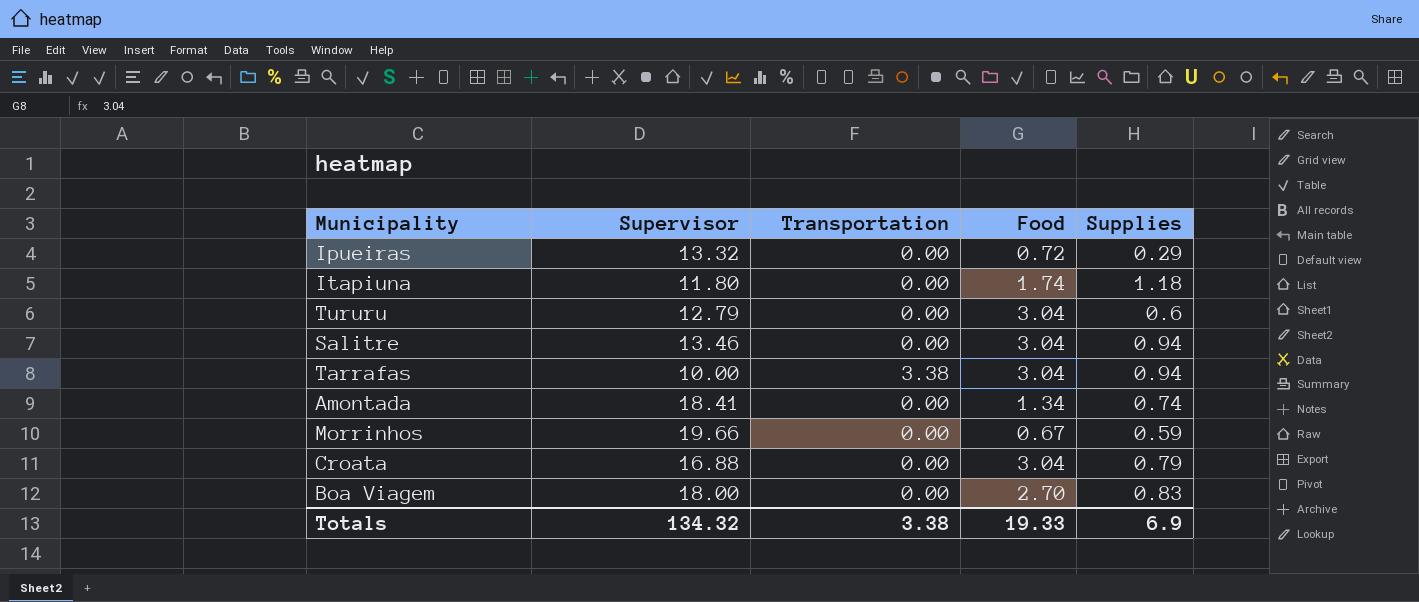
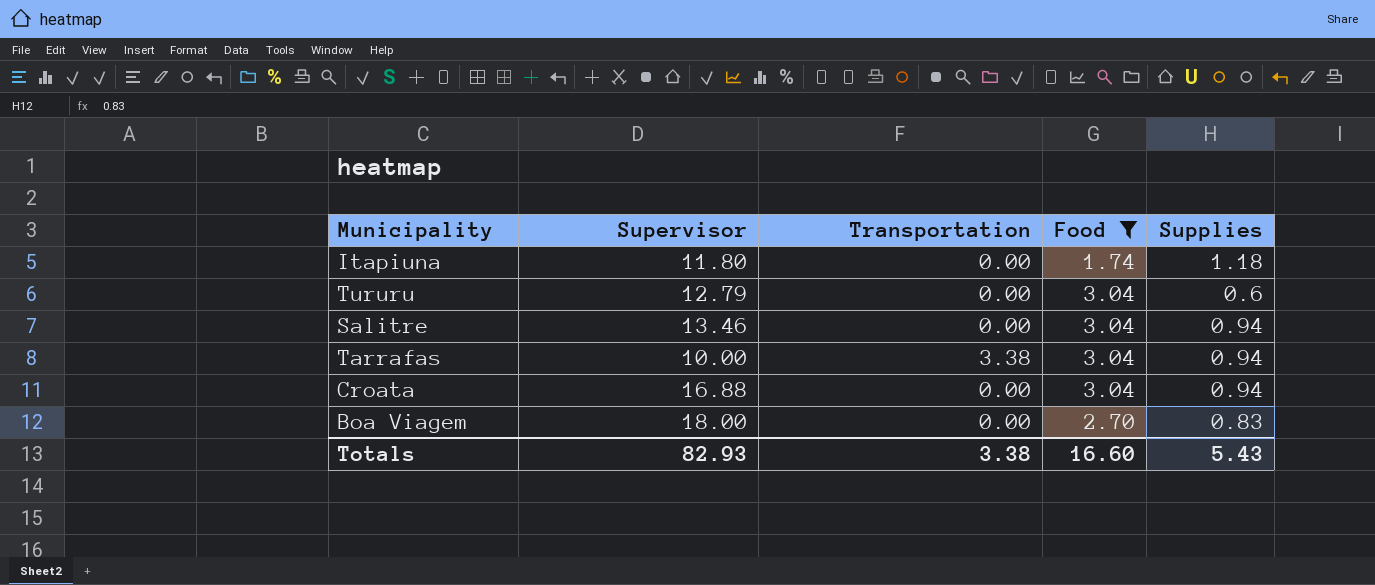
filter: none -> Food >= 1.74
Croata | Supplies: 0.79 -> 0.94
Totals | Supervisor: 134.32 -> 82.93
Totals | Food: 19.33 -> 16.60
Totals | Supplies: 6.9 -> 5.43

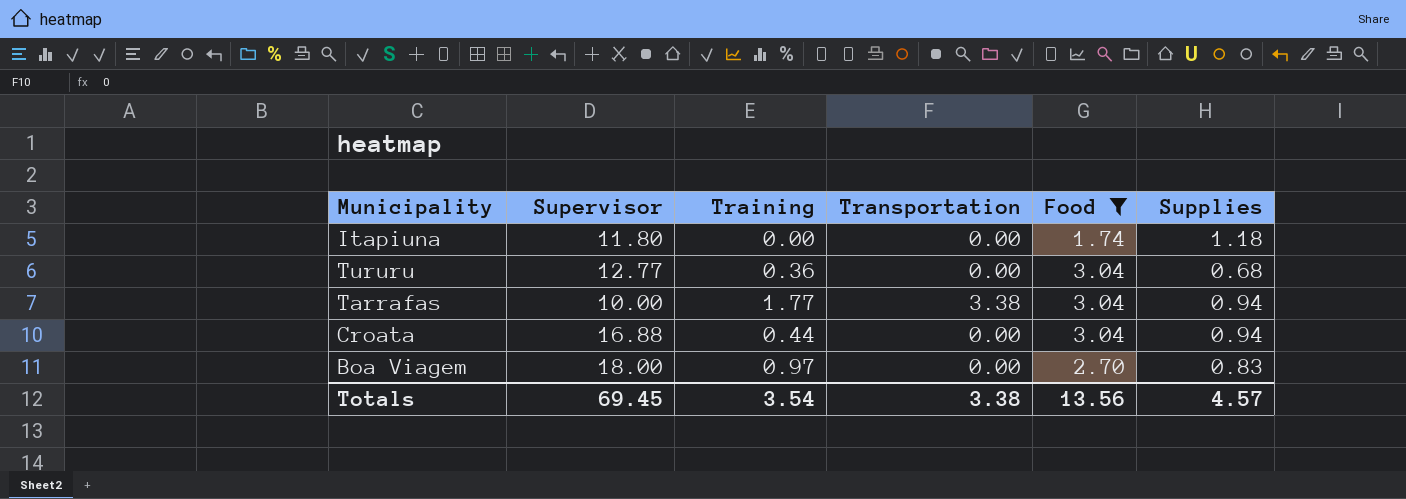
column Training | position: none -> 3
row Salitre: 13.46 | 0.00 | 3.04 | 0.94 -> none
Tururu | Supervisor: 12.79 -> 12.77
Tururu | Supplies: 0.6 -> 0.68
Totals | Supervisor: 82.93 -> 69.45
Totals | Food: 16.60 -> 13.56
Totals | Supplies: 5.43 -> 4.57

